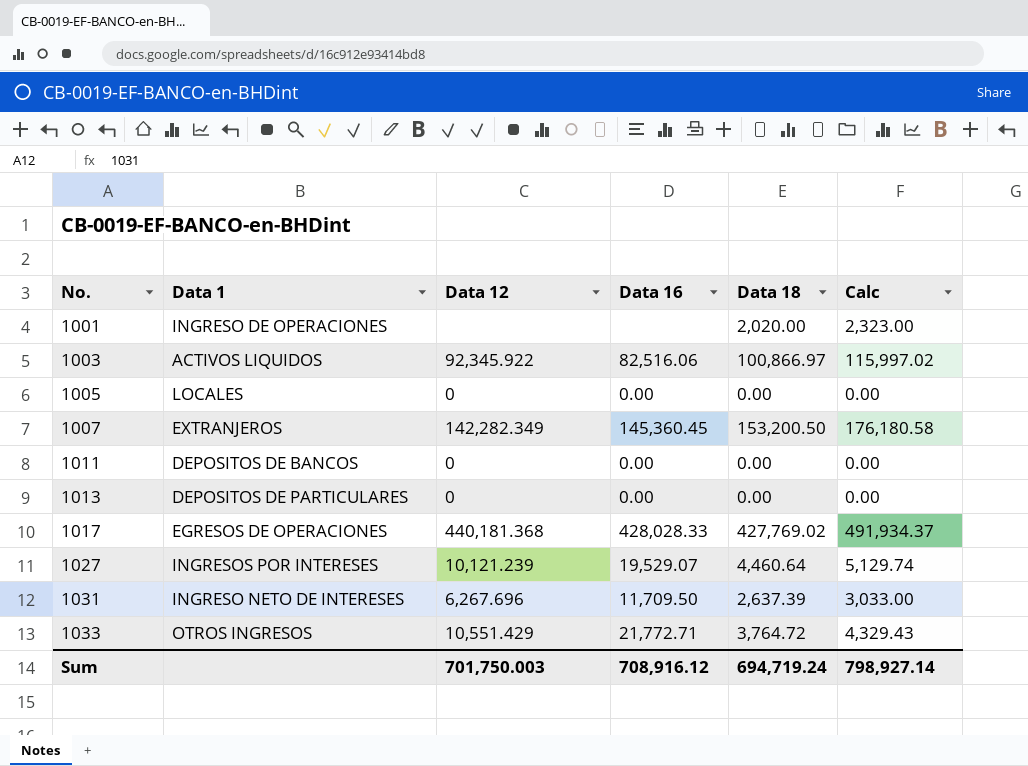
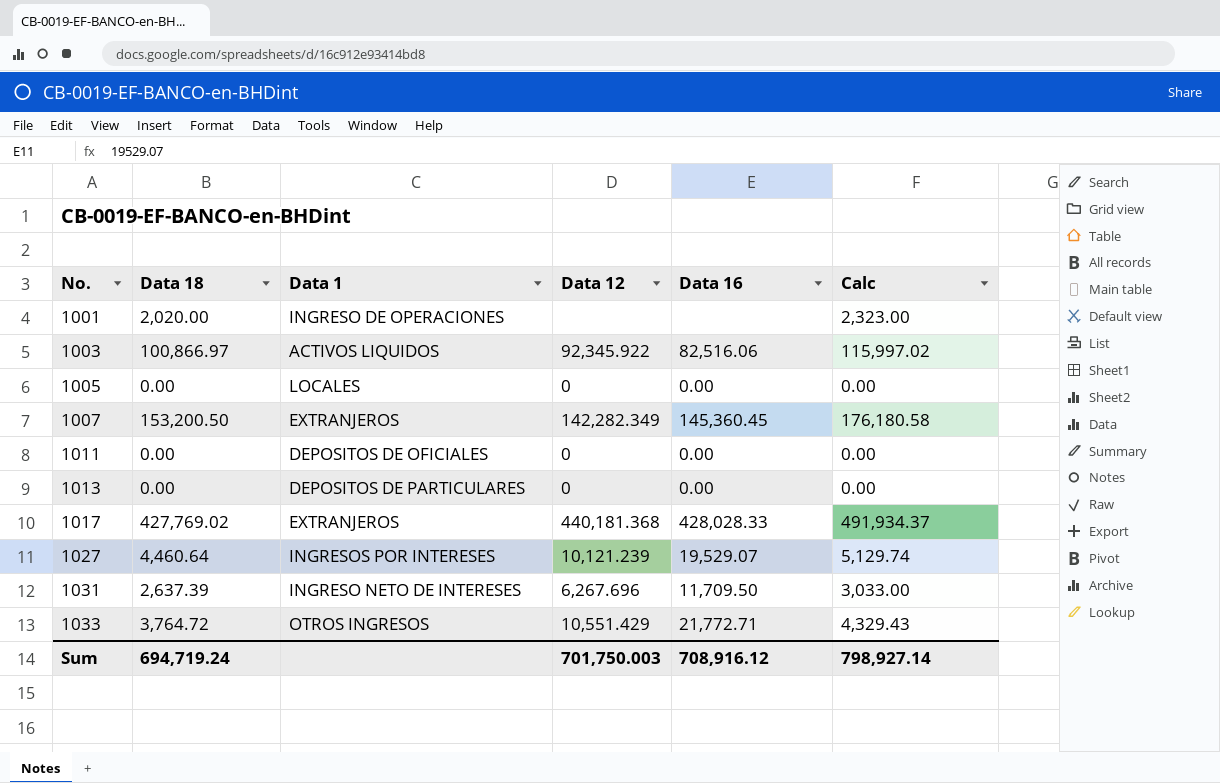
column Data 18 | position: 5 -> 2
1011 | Data 1: DEPOSITOS DE BANCOS -> DEPOSITOS DE OFICIALES
1017 | Data 1: EGRESOS DE OPERACIONES -> EXTRANJEROS

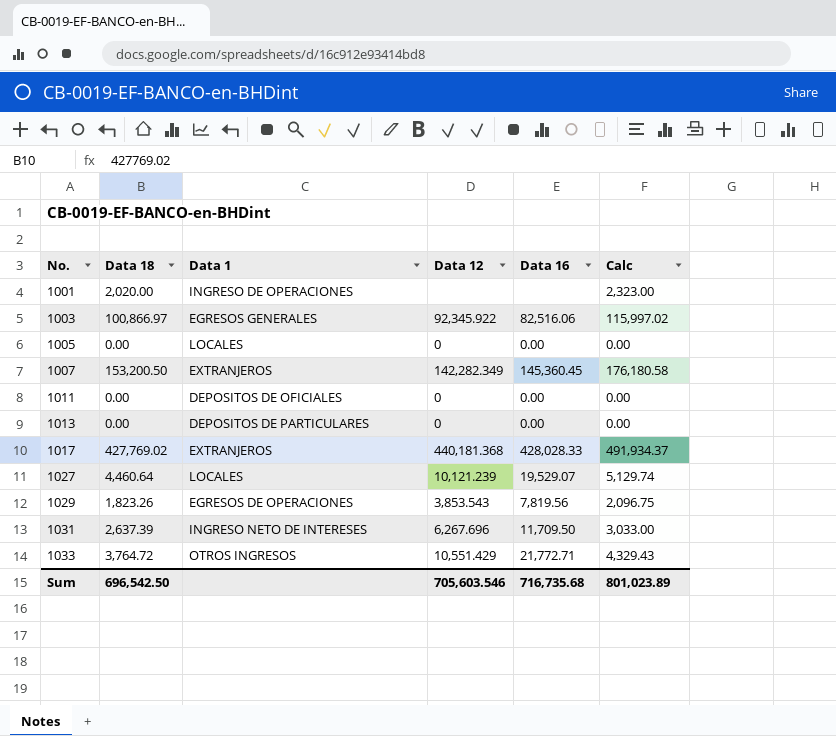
1003 | Data 1: ACTIVOS LIQUIDOS -> EGRESOS GENERALES
1027 | Data 1: INGRESOS POR INTERESES -> LOCALES
row 1029: none -> 1,823.26 | EGRESOS DE OPERACIONES | 3,853.543 | 7,819.56 | 2,096.75
Sum | Data 18: 694,719.24 -> 696,542.50
Sum | Data 12: 701,750.003 -> 705,603.546
Sum | Data 16: 708,916.12 -> 716,735.68
Sum | Calc: 798,927.14 -> 801,023.89

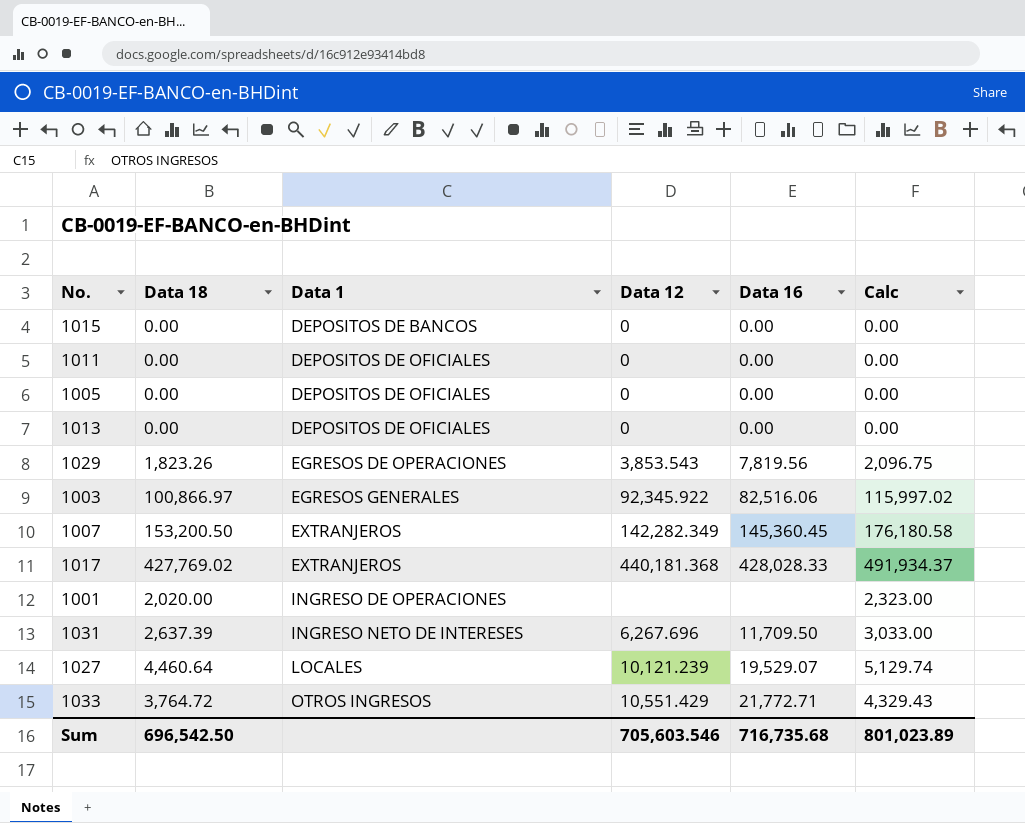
row order: No. ascending -> Data 1 ascending
row 1015: none -> 0.00 | DEPOSITOS DE BANCOS | 0 | 0.00 | 0.00
1005 | Data 1: LOCALES -> DEPOSITOS DE OFICIALES
1013 | Data 1: DEPOSITOS DE PARTICULARES -> DEPOSITOS DE OFICIALES

